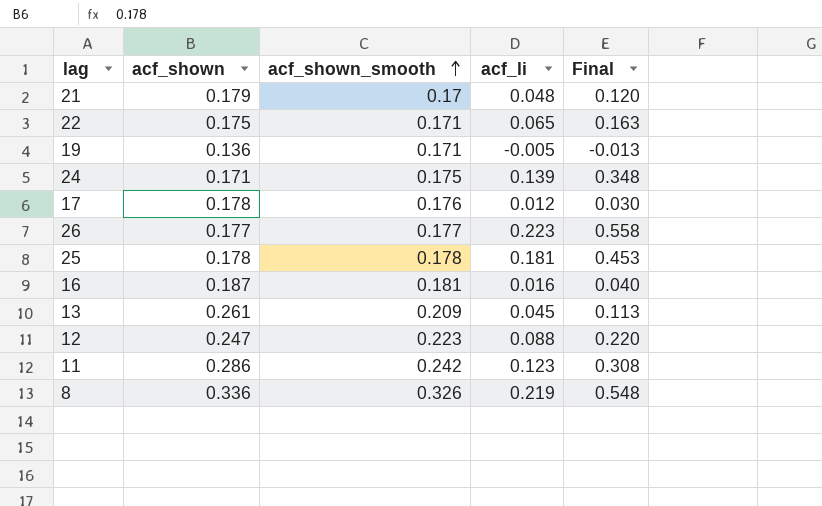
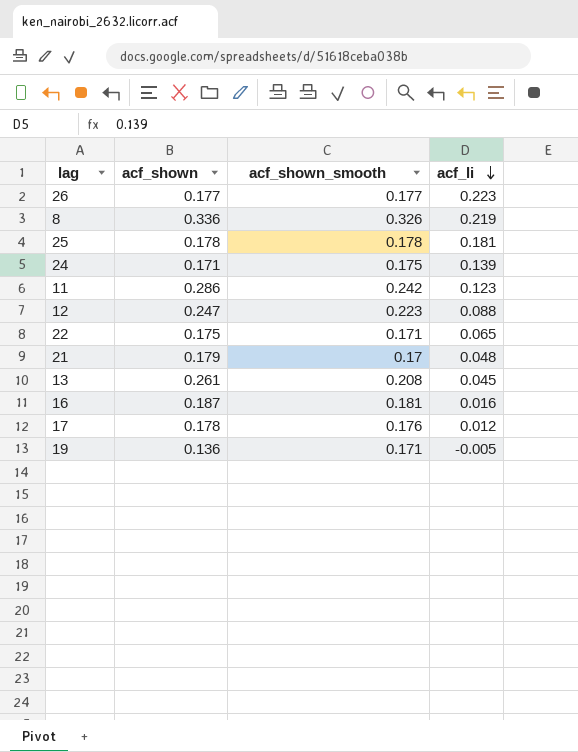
row order: acf_shown_smooth ascending -> acf_li descending
column Final | formula: [acf_li] * 2.5 -> none
13 | acf_shown_smooth: 0.209 -> 0.208

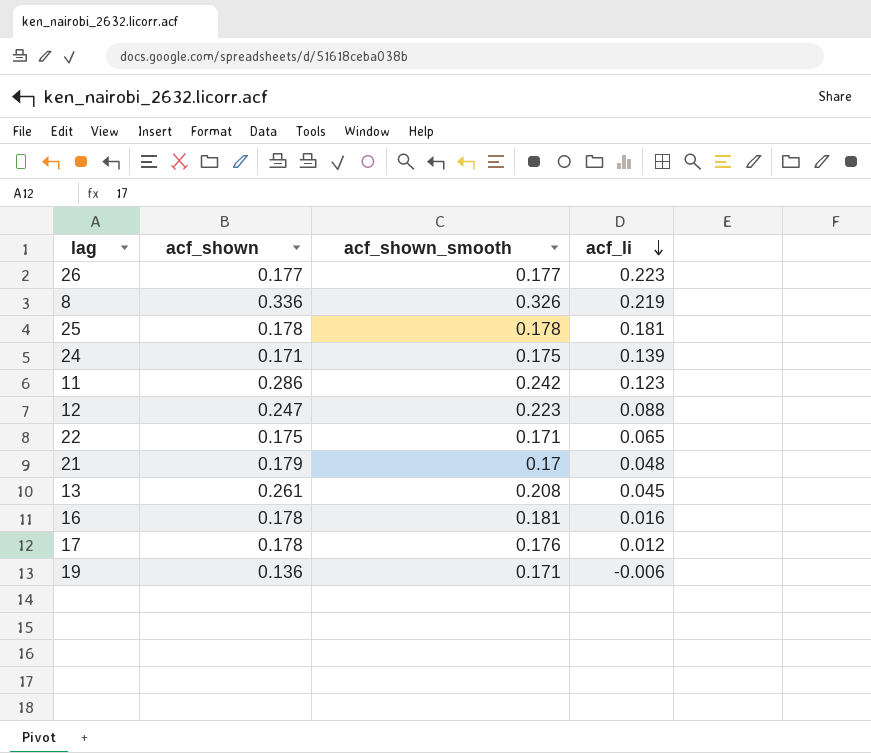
16 | acf_shown: 0.187 -> 0.178
19 | acf_li: -0.005 -> -0.006

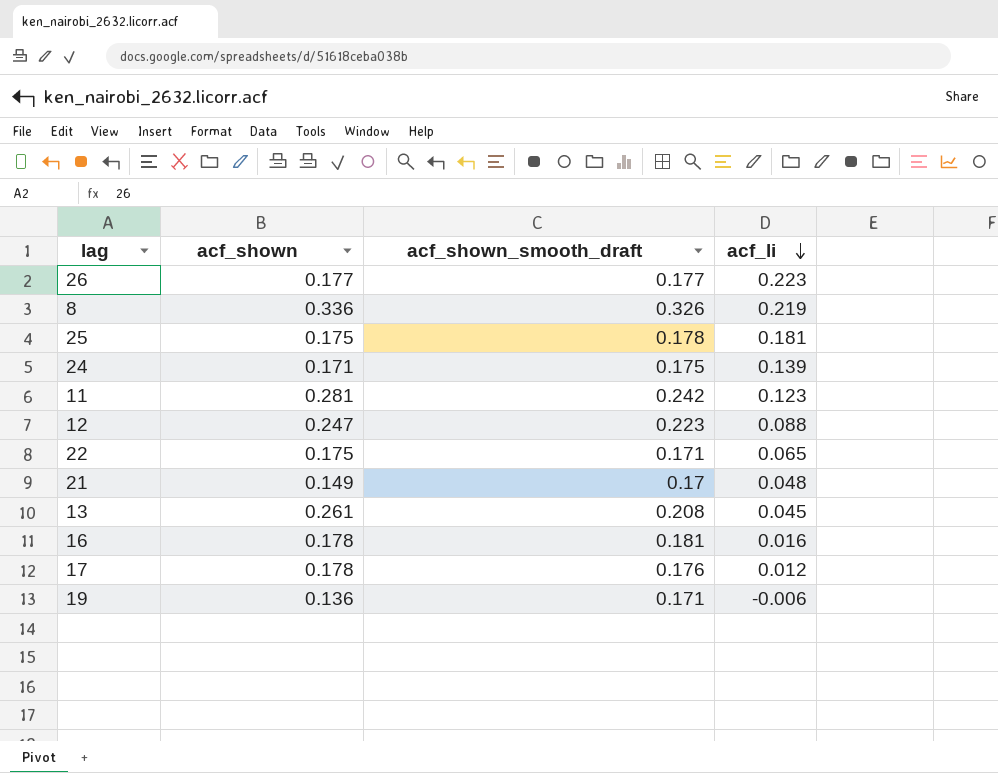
column name: acf_shown_smooth -> acf_shown_smooth_draft
25 | acf_shown: 0.178 -> 0.175
11 | acf_shown: 0.286 -> 0.281
21 | acf_shown: 0.179 -> 0.149

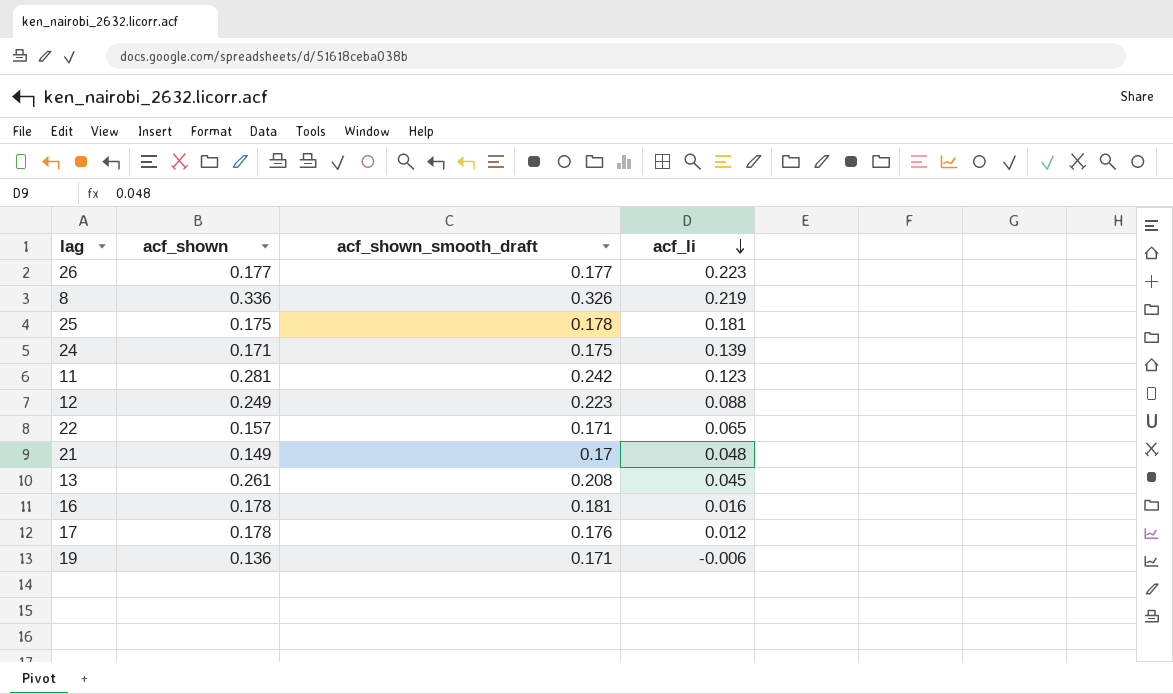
12 | acf_shown: 0.247 -> 0.249
22 | acf_shown: 0.175 -> 0.157

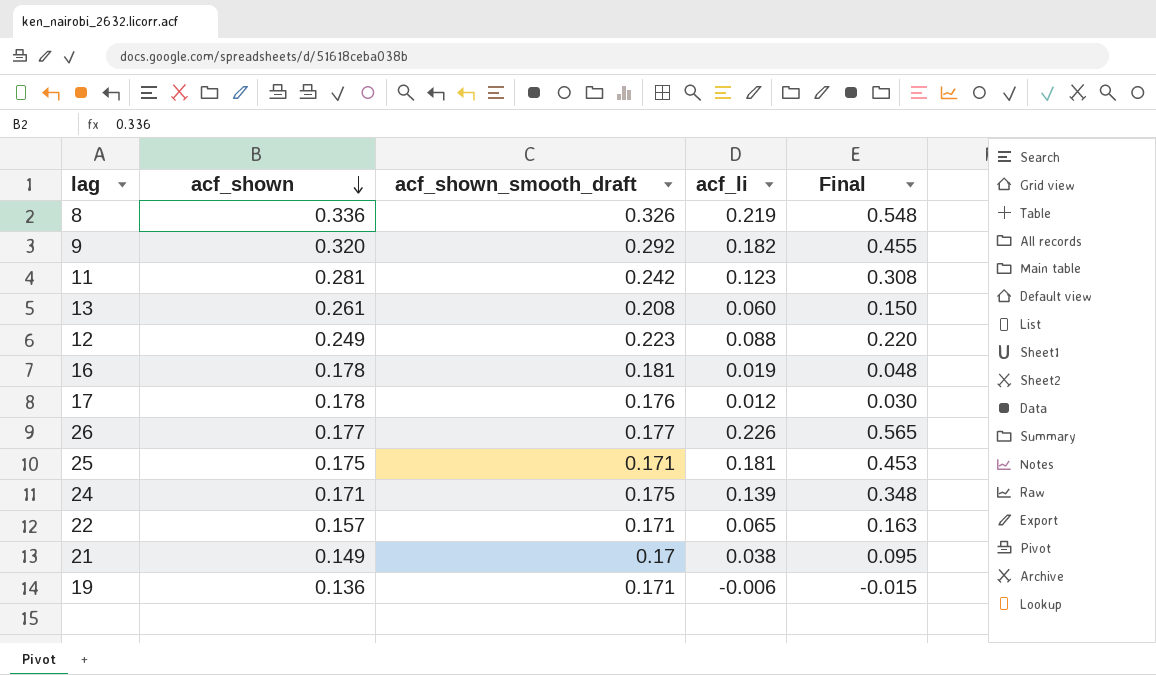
row order: acf_li descending -> acf_shown descending
column Final | formula: none -> [acf_li] * 2.5
row 9: none -> 0.320 | 0.292 | 0.182 | 0.455
13 | acf_li: 0.045 -> 0.060
16 | acf_li: 0.016 -> 0.019
26 | acf_li: 0.223 -> 0.226
25 | acf_shown_smooth_draft: 0.178 -> 0.171
21 | acf_li: 0.048 -> 0.038

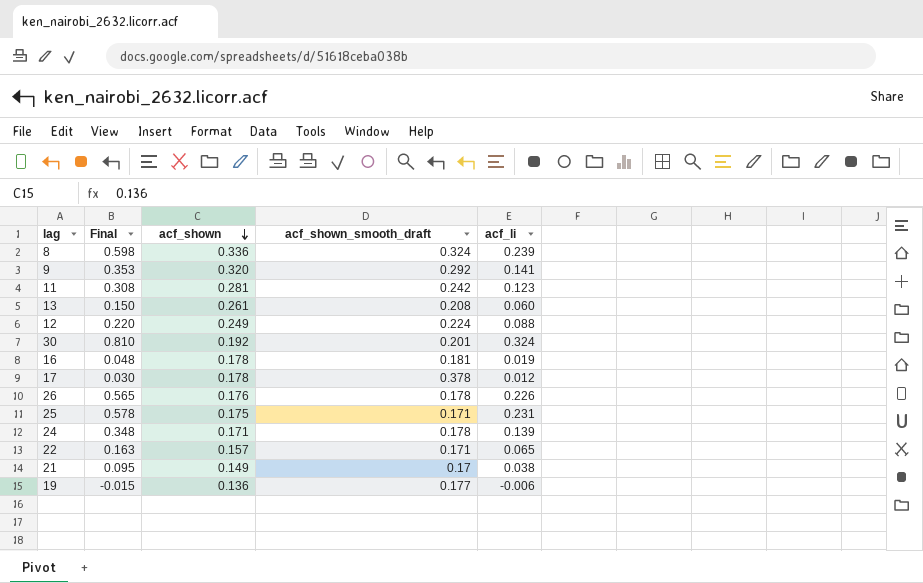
column Final | position: 5 -> 2
8 | Final: 0.548 -> 0.598
8 | acf_shown_smooth_draft: 0.326 -> 0.324
8 | acf_li: 0.219 -> 0.239
9 | Final: 0.455 -> 0.353
9 | acf_li: 0.182 -> 0.141
12 | acf_shown_smooth_draft: 0.223 -> 0.224
row 30: none -> 0.810 | 0.192 | 0.201 | 0.324
17 | acf_shown_smooth_draft: 0.176 -> 0.378
26 | acf_shown: 0.177 -> 0.176
26 | acf_shown_smooth_draft: 0.177 -> 0.178
25 | Final: 0.453 -> 0.578
25 | acf_li: 0.181 -> 0.231
24 | acf_shown_smooth_draft: 0.175 -> 0.178
19 | acf_shown_smooth_draft: 0.171 -> 0.177

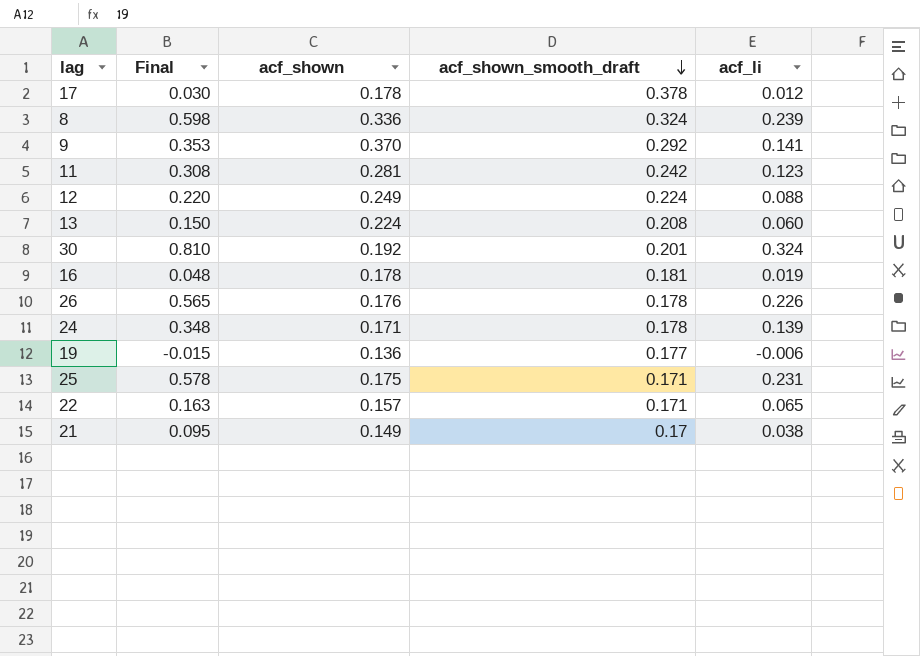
row order: acf_shown descending -> acf_shown_smooth_draft descending
9 | acf_shown: 0.320 -> 0.370
13 | acf_shown: 0.261 -> 0.224

